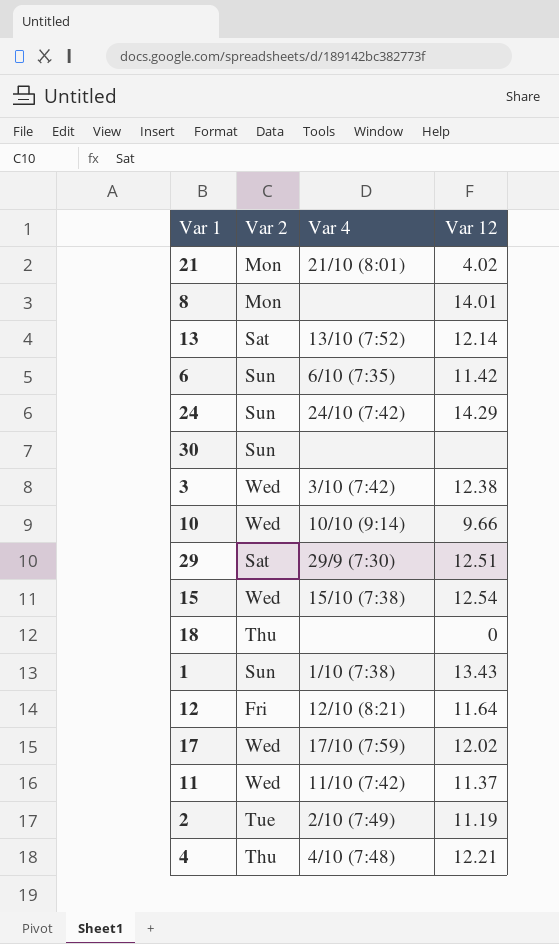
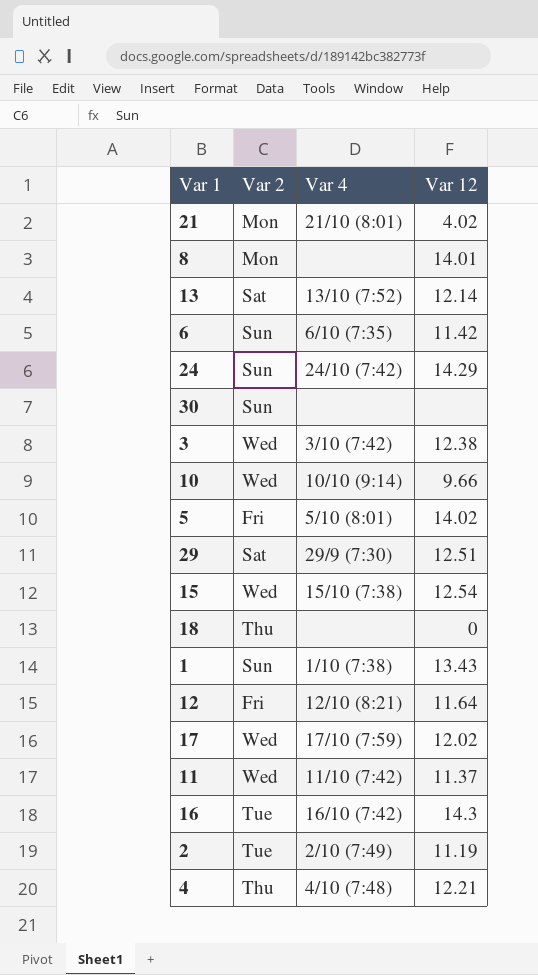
row 5: none -> Fri | 5/10 (8:01) | 14.02
row 16: none -> Tue | 16/10 (7:42) | 14.3

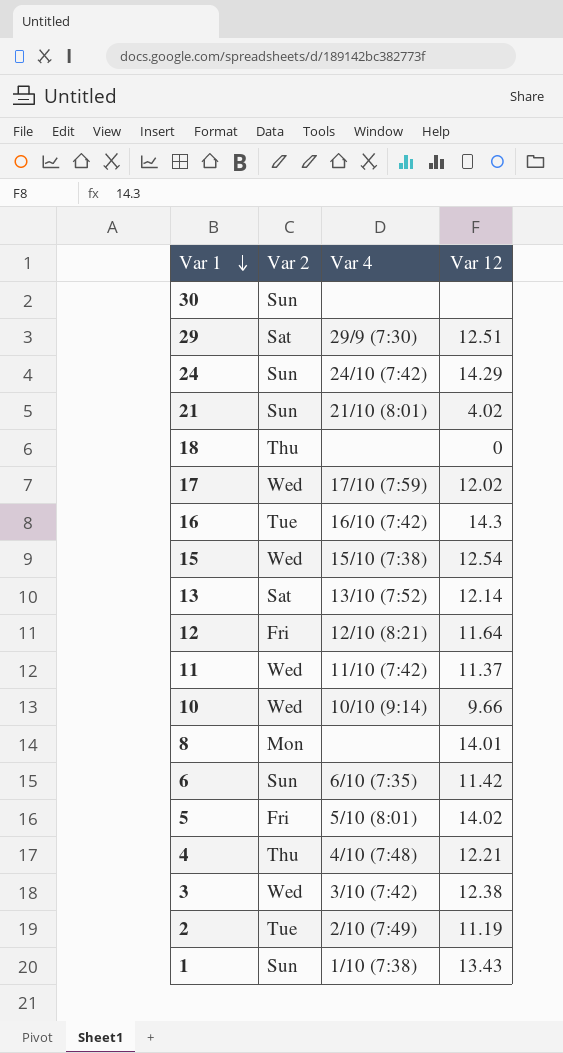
row order: none -> Var 1 descending
21 | Var 2: Mon -> Sun

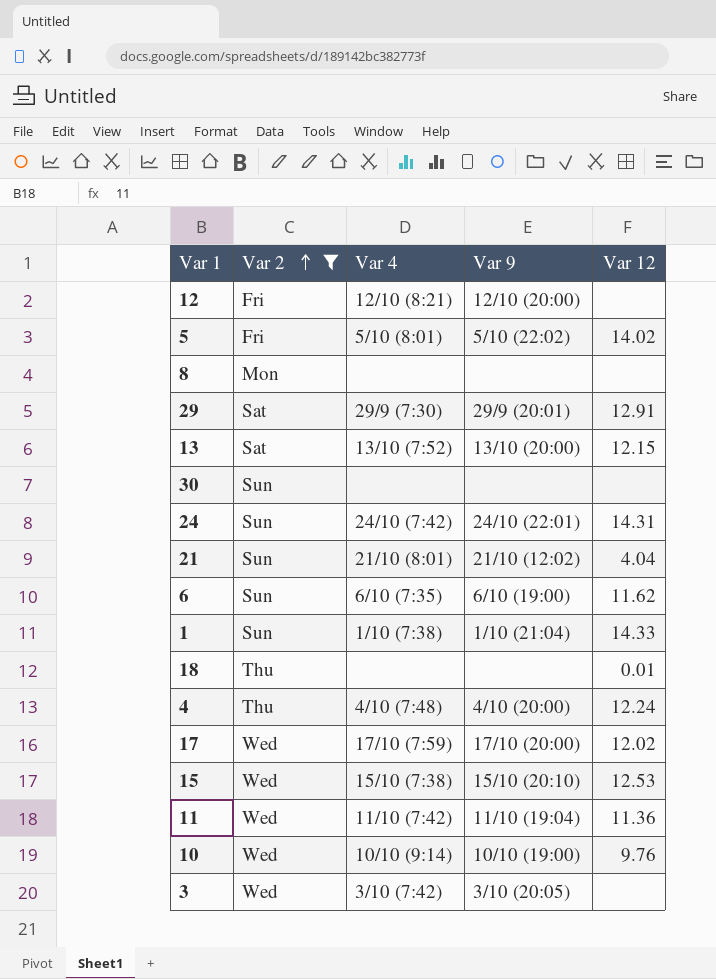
filter: none -> Var 2 != Tue
row order: Var 1 descending -> Var 2 ascending
column Var 9 | position: none -> 4
12 | Var 12: 11.64 -> none
8 | Var 12: 14.01 -> none
29 | Var 12: 12.51 -> 12.91
13 | Var 12: 12.14 -> 12.15
24 | Var 12: 14.29 -> 14.31
21 | Var 12: 4.02 -> 4.04
6 | Var 12: 11.42 -> 11.62
1 | Var 12: 13.43 -> 14.33
18 | Var 12: 0 -> 0.01
4 | Var 12: 12.21 -> 12.24
15 | Var 12: 12.54 -> 12.53
11 | Var 12: 11.37 -> 11.36
10 | Var 12: 9.66 -> 9.76
3 | Var 12: 12.38 -> none

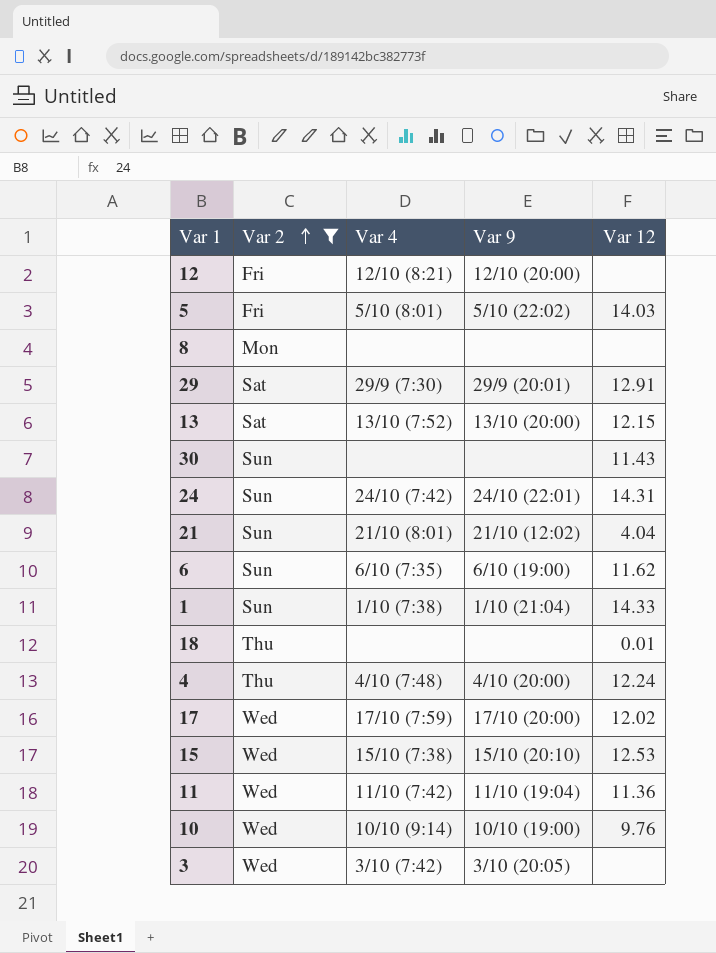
5 | Var 12: 14.02 -> 14.03
30 | Var 12: none -> 11.43

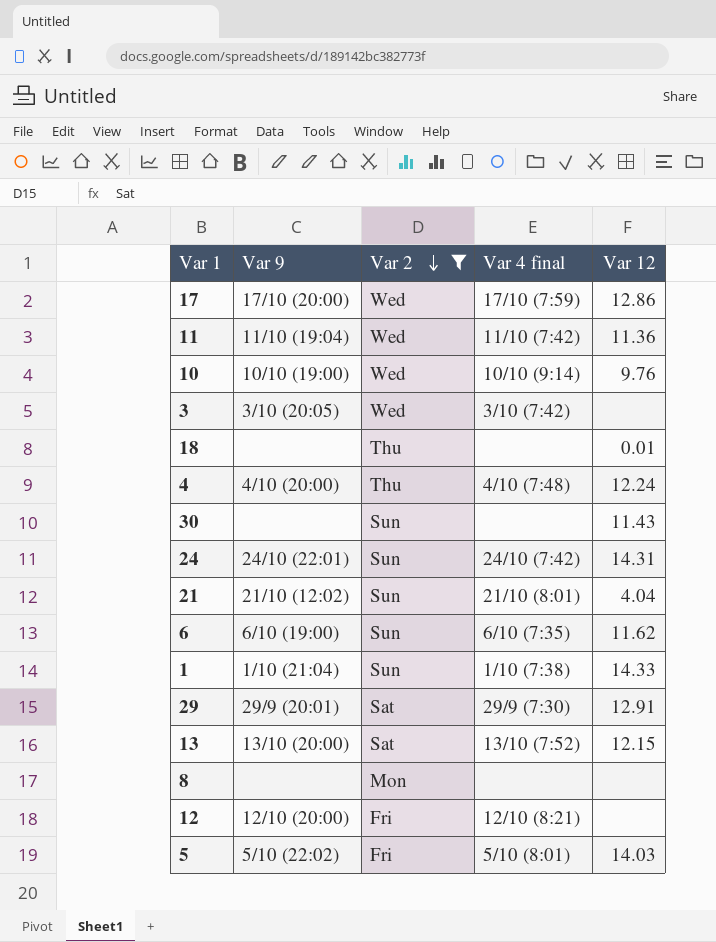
row order: Var 2 ascending -> Var 2 descending
column Var 9 | position: 4 -> 2
column name: Var 4 -> Var 4 final
row 15: Wed | 15/10 (7:38) | 15/10 (20:10) | 12.53 -> none
17 | Var 12: 12.02 -> 12.86

